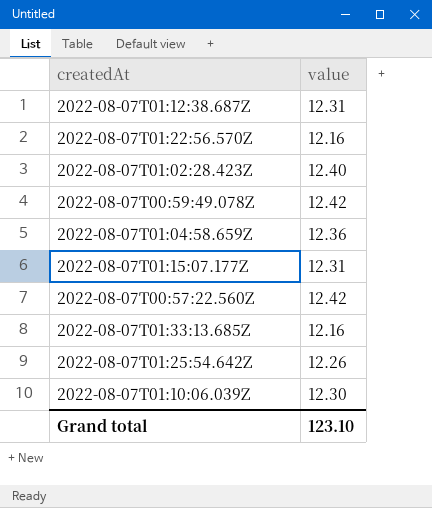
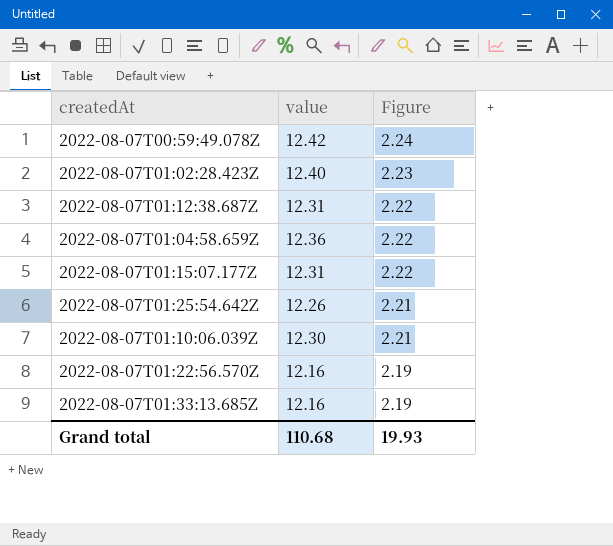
row order: none -> Figure descending
column Figure | formula: none -> [value] * 0.18
row 2022-08-07T00:57:22.560Z: 12.42 -> none
Grand total | value: 123.10 -> 110.68

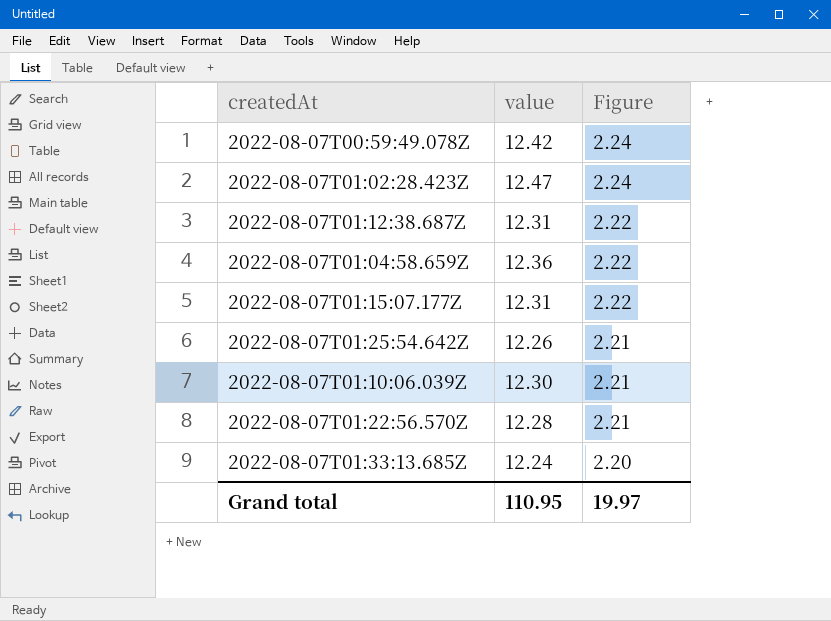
2022-08-07T01:02:28.423Z | value: 12.40 -> 12.47
2022-08-07T01:02:28.423Z | Figure: 2.23 -> 2.24
2022-08-07T01:22:56.570Z | value: 12.16 -> 12.28
2022-08-07T01:22:56.570Z | Figure: 2.19 -> 2.21
2022-08-07T01:33:13.685Z | value: 12.16 -> 12.24
2022-08-07T01:33:13.685Z | Figure: 2.19 -> 2.20
Grand total | value: 110.68 -> 110.95
Grand total | Figure: 19.93 -> 19.97

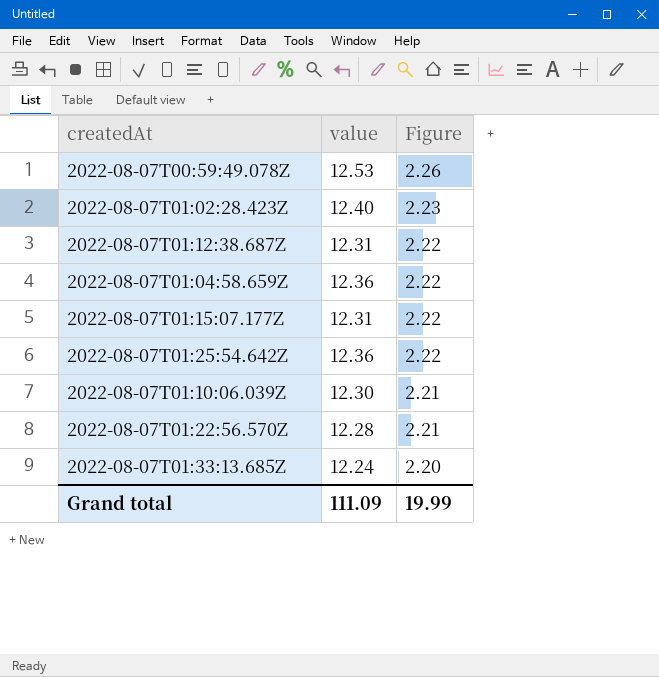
2022-08-07T00:59:49.078Z | value: 12.42 -> 12.53
2022-08-07T00:59:49.078Z | Figure: 2.24 -> 2.26
2022-08-07T01:02:28.423Z | value: 12.47 -> 12.40
2022-08-07T01:02:28.423Z | Figure: 2.24 -> 2.23
2022-08-07T01:25:54.642Z | value: 12.26 -> 12.36
2022-08-07T01:25:54.642Z | Figure: 2.21 -> 2.22
Grand total | value: 110.95 -> 111.09
Grand total | Figure: 19.97 -> 19.99

